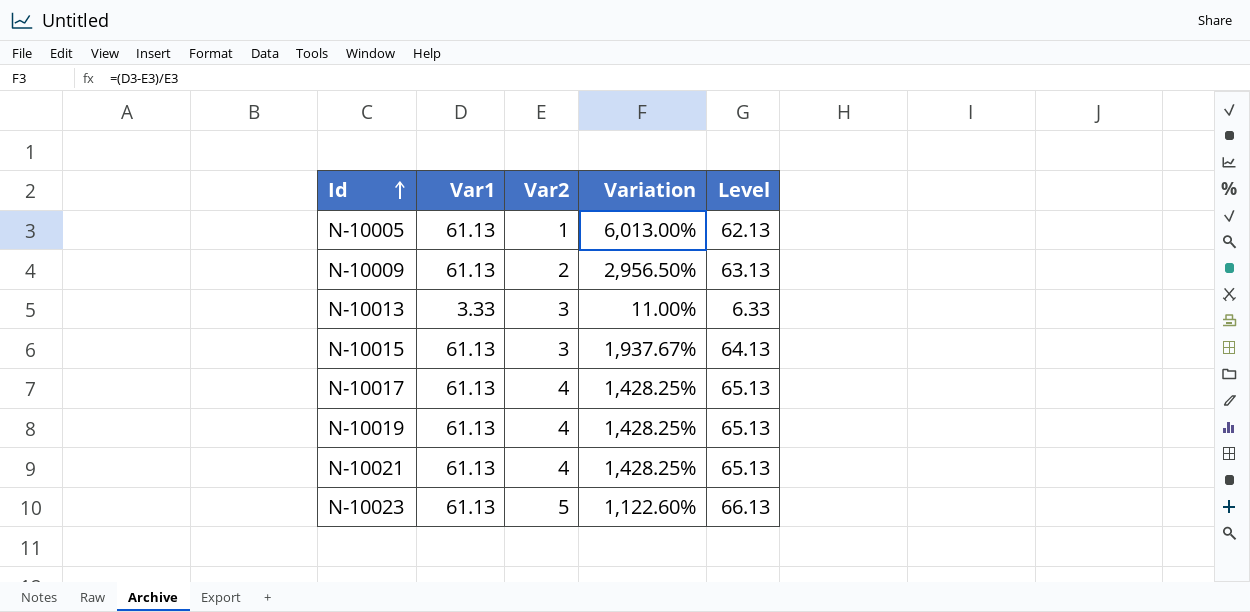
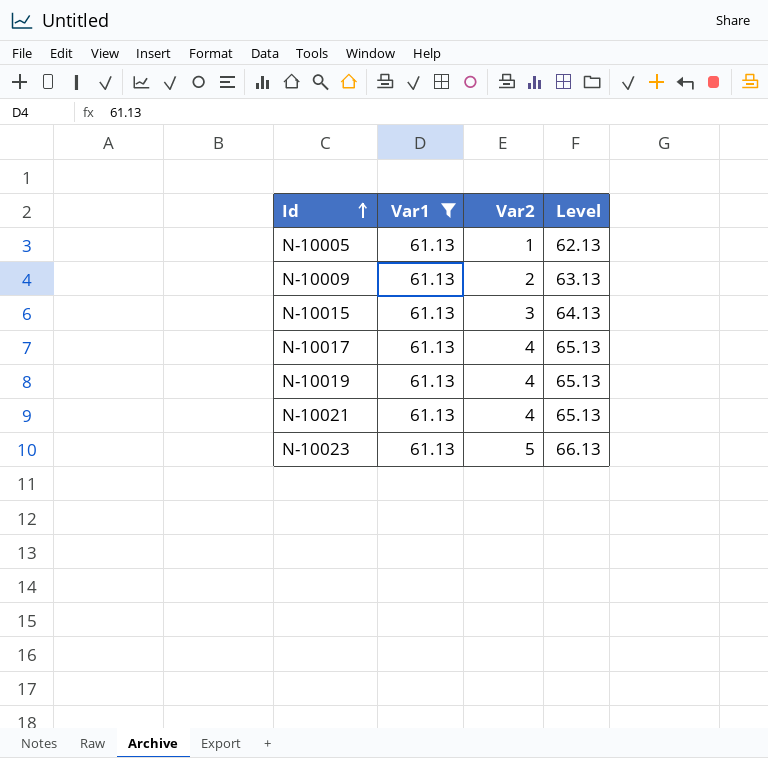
filter: none -> Var1 = 61.13
column Variation | formula: ([Var1] - [Var2]) / [Var2] -> none

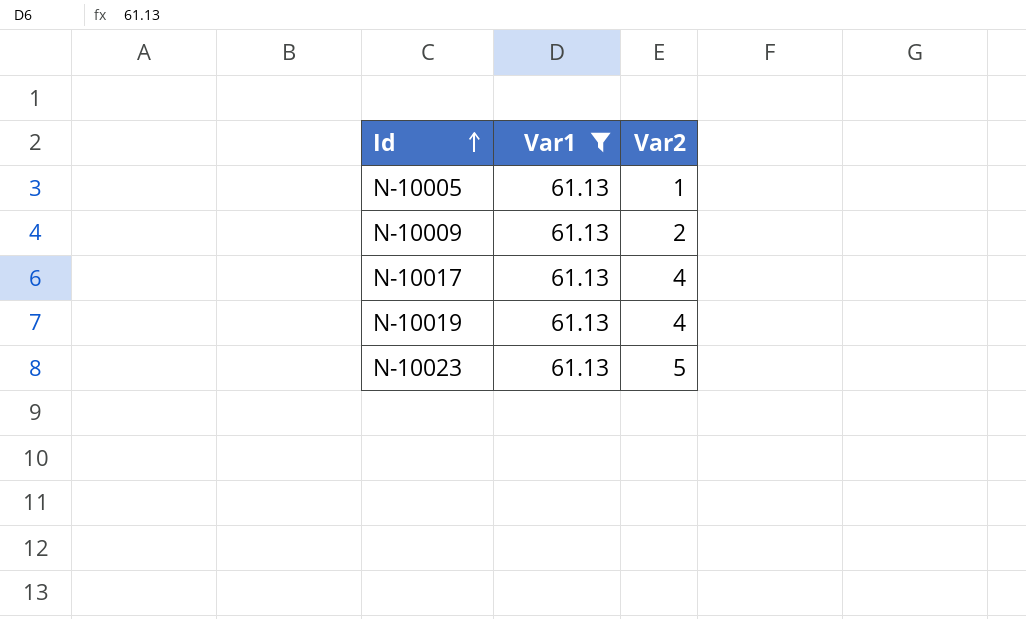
column Level | formula: [Var1] + [Var2] -> none
row N-10015: 61.13 | 3 | 64.13 -> none
row N-10021: 61.13 | 4 | 65.13 -> none

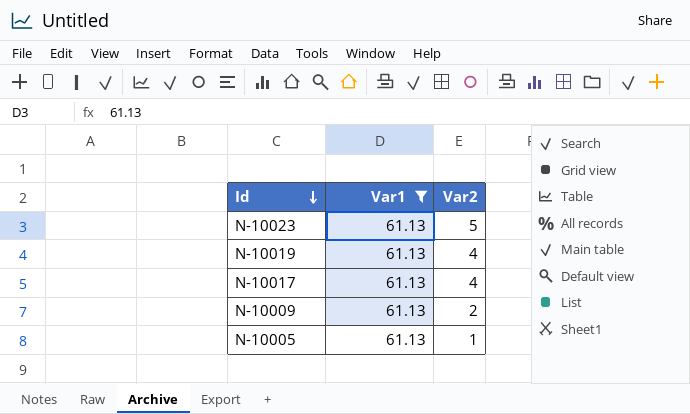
row order: Id ascending -> Id descending

